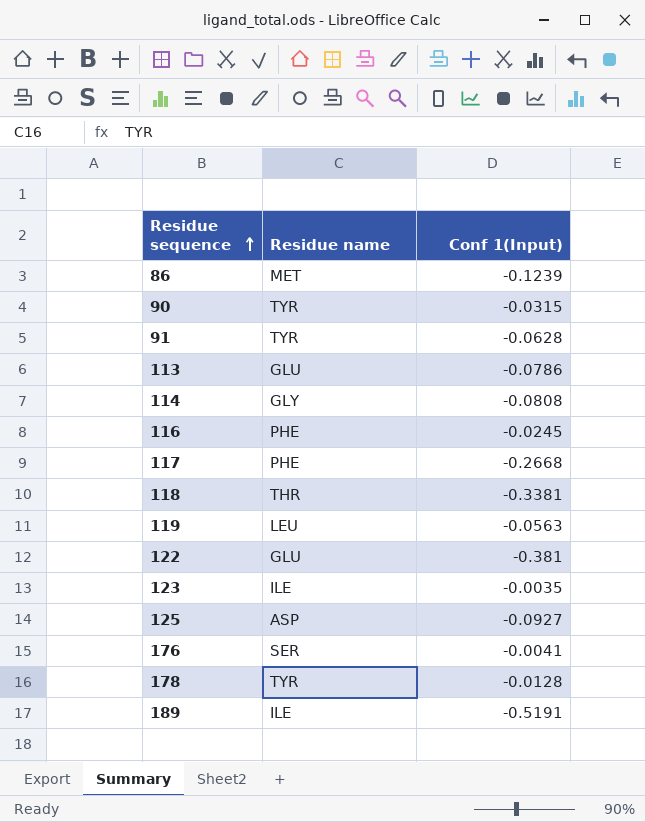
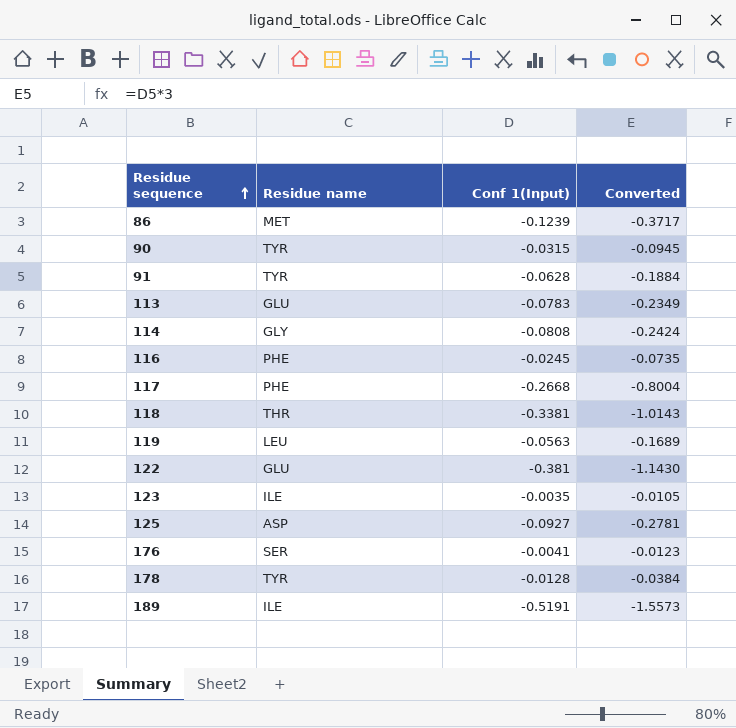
column Converted | formula: none -> [Conf 1(Input)] * 3
113 | Conf 1(Input): -0.0786 -> -0.0783

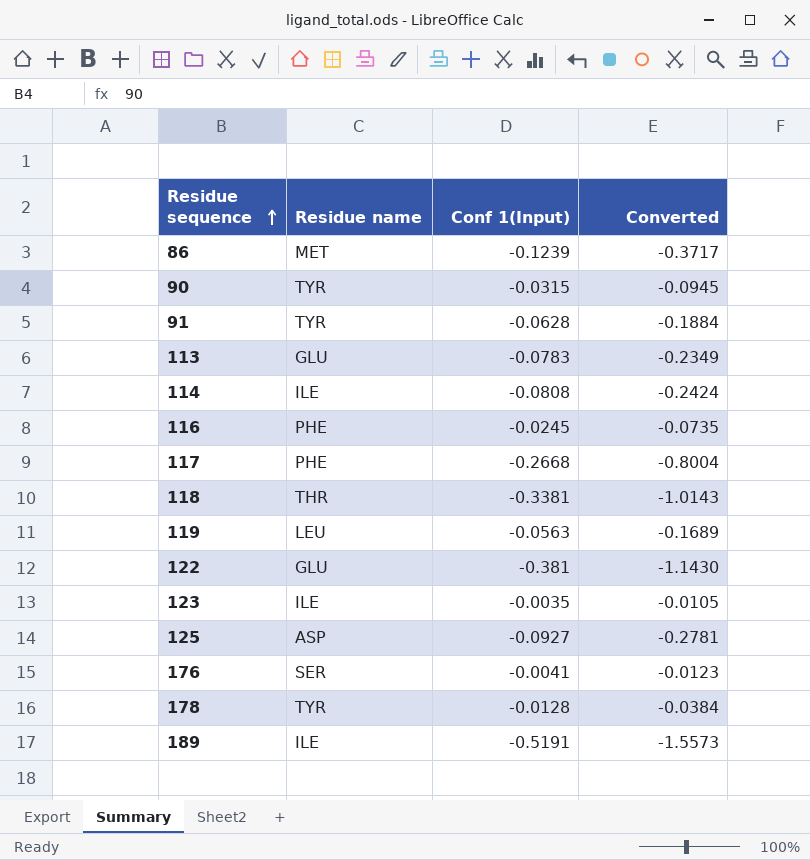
114 | Residue name: GLY -> ILE

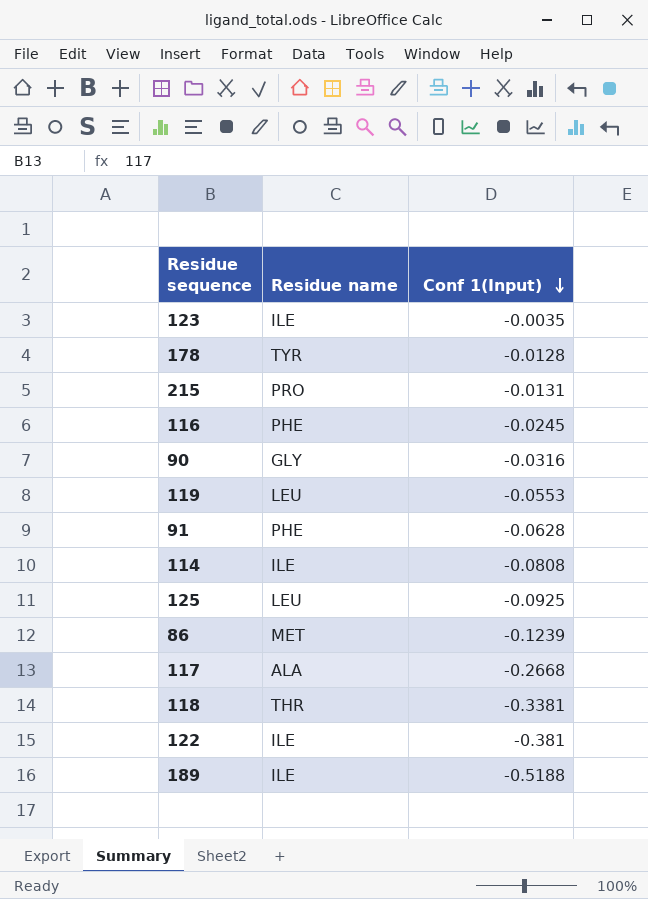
row order: Residue sequence ascending -> Conf 1(Input) descending
column Converted | formula: [Conf 1(Input)] * 3 -> none
row 113: GLU | -0.0783 | -0.2349 -> none
row 176: SER | -0.0041 | -0.0123 -> none
row 215: none -> PRO | -0.0131
90 | Residue name: TYR -> GLY
90 | Conf 1(Input): -0.0315 -> -0.0316
119 | Conf 1(Input): -0.0563 -> -0.0553
91 | Residue name: TYR -> PHE
125 | Residue name: ASP -> LEU
125 | Conf 1(Input): -0.0927 -> -0.0925
117 | Residue name: PHE -> ALA
122 | Residue name: GLU -> ILE
189 | Conf 1(Input): -0.5191 -> -0.5188

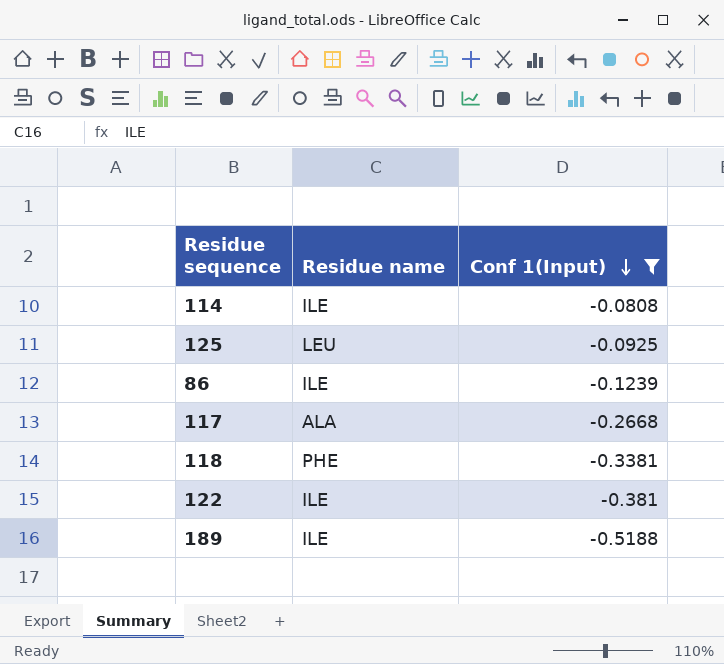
filter: none -> Conf 1(Input) <= -0.0808
86 | Residue name: MET -> ILE
118 | Residue name: THR -> PHE

